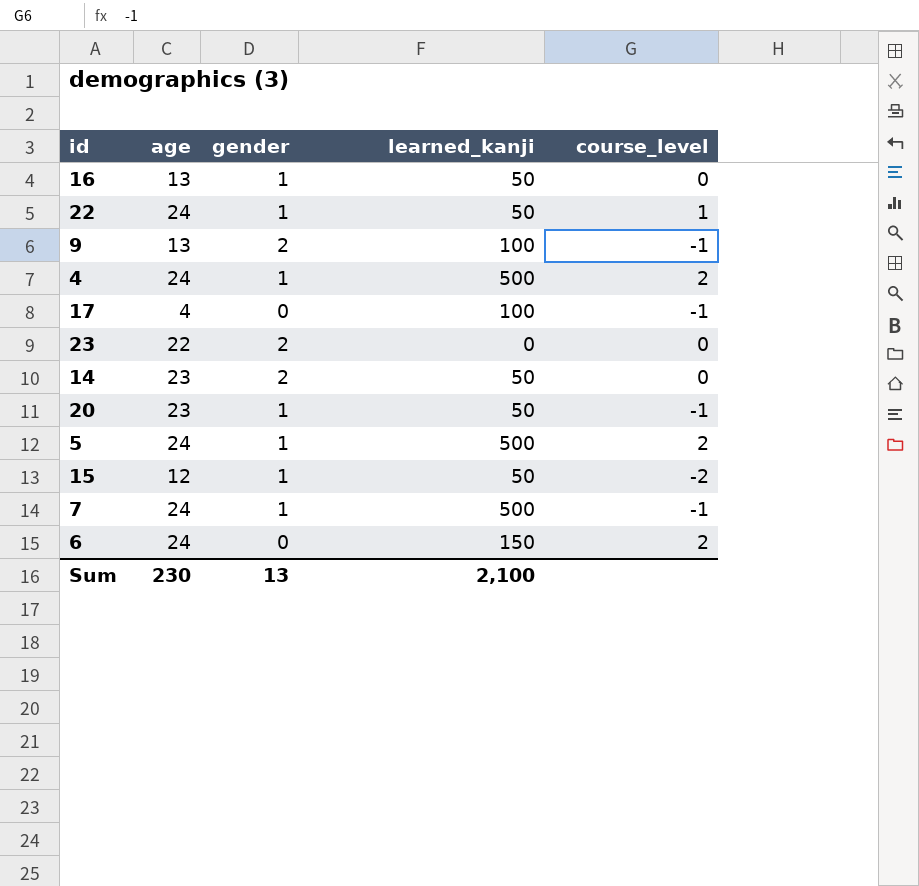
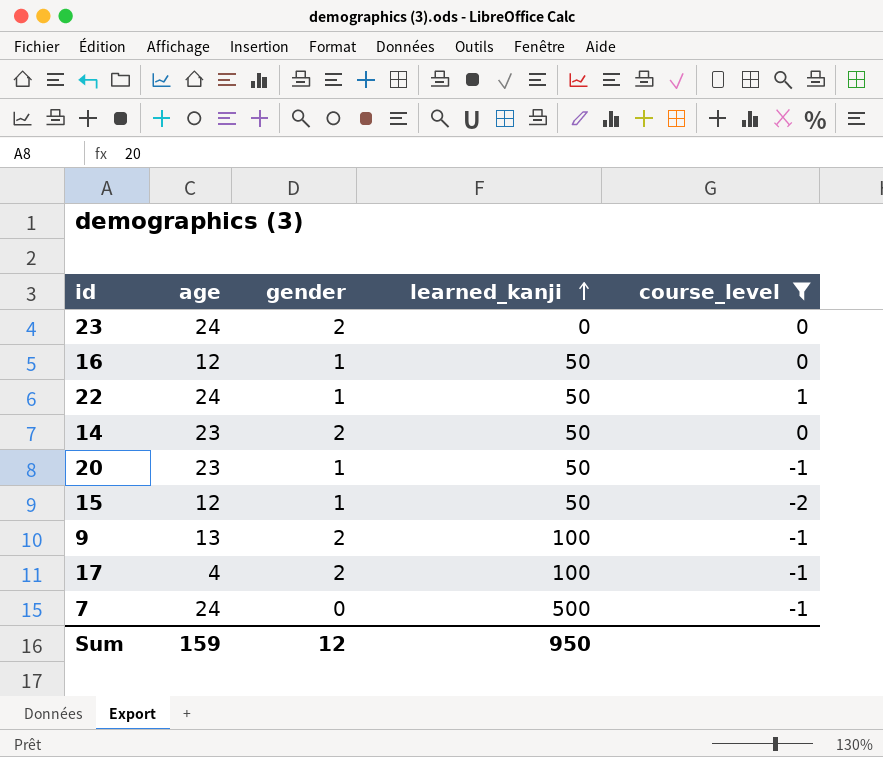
filter: none -> course_level != 2
row order: none -> learned_kanji ascending
23 | age: 22 -> 24
16 | age: 13 -> 12
17 | gender: 0 -> 2
7 | gender: 1 -> 0
Sum | age: 230 -> 159
Sum | gender: 13 -> 12
Sum | learned_kanji: 2,100 -> 950

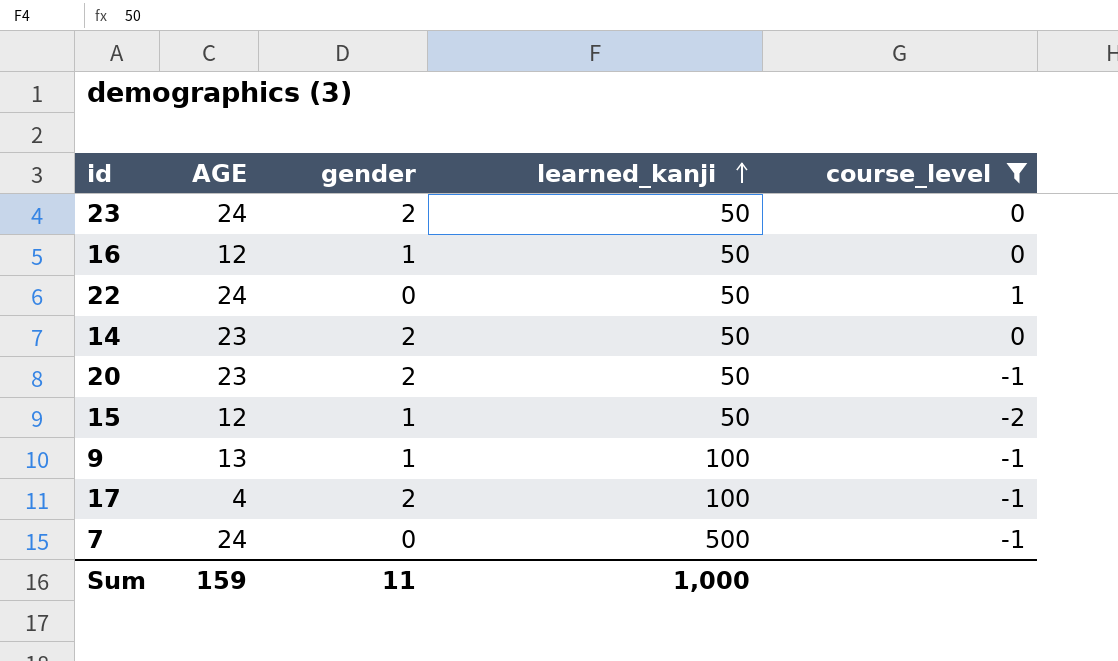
column name: age -> AGE
23 | learned_kanji: 0 -> 50
22 | gender: 1 -> 0
20 | gender: 1 -> 2
9 | gender: 2 -> 1
Sum | gender: 12 -> 11
Sum | learned_kanji: 950 -> 1,000

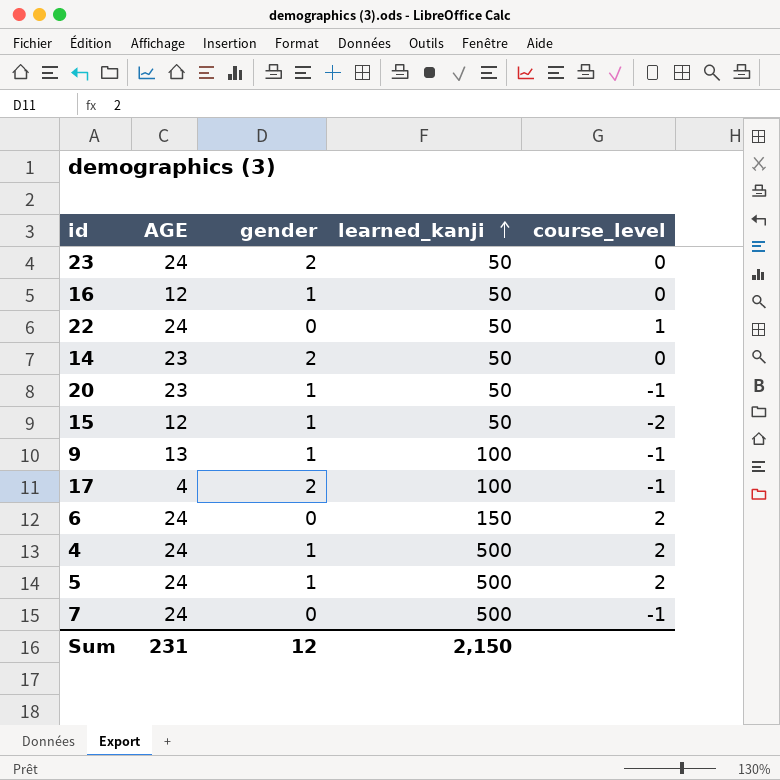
filter: course_level != 2 -> none
20 | gender: 2 -> 1
Sum | AGE: 159 -> 231
Sum | gender: 11 -> 12
Sum | learned_kanji: 1,000 -> 2,150

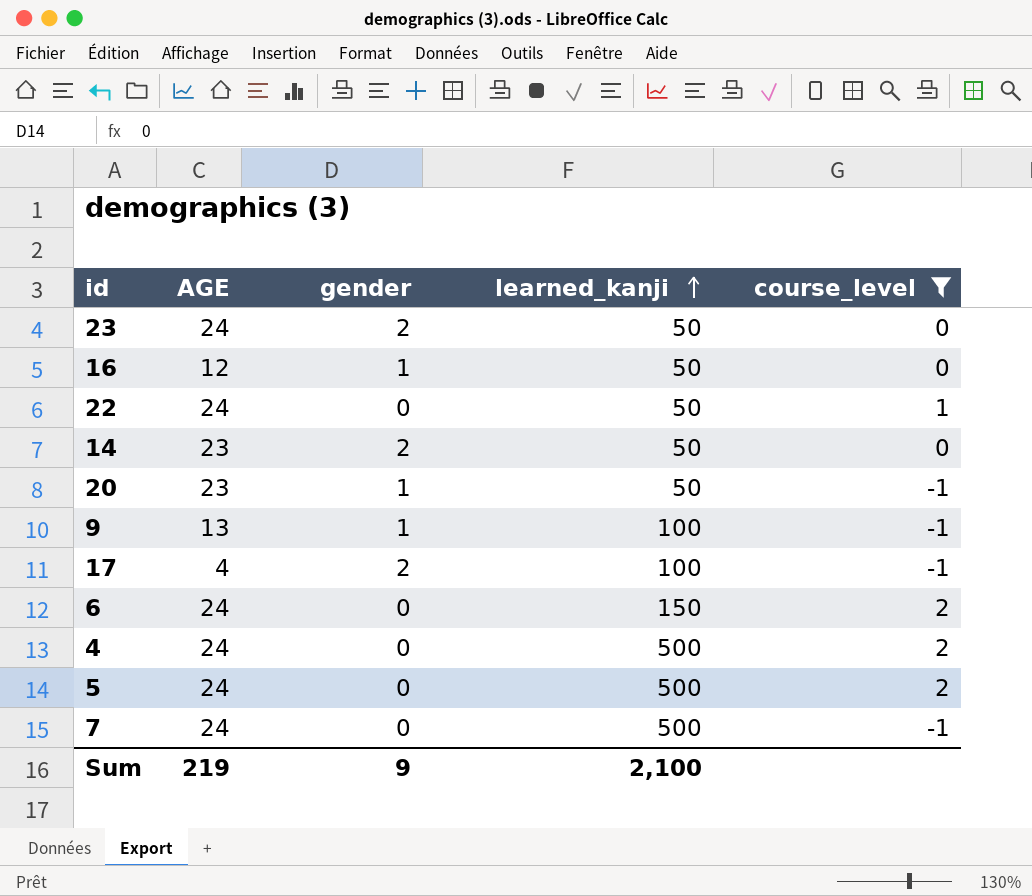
filter: none -> course_level != -2
4 | gender: 1 -> 0
5 | gender: 1 -> 0
Sum | AGE: 231 -> 219
Sum | gender: 12 -> 9
Sum | learned_kanji: 2,150 -> 2,100

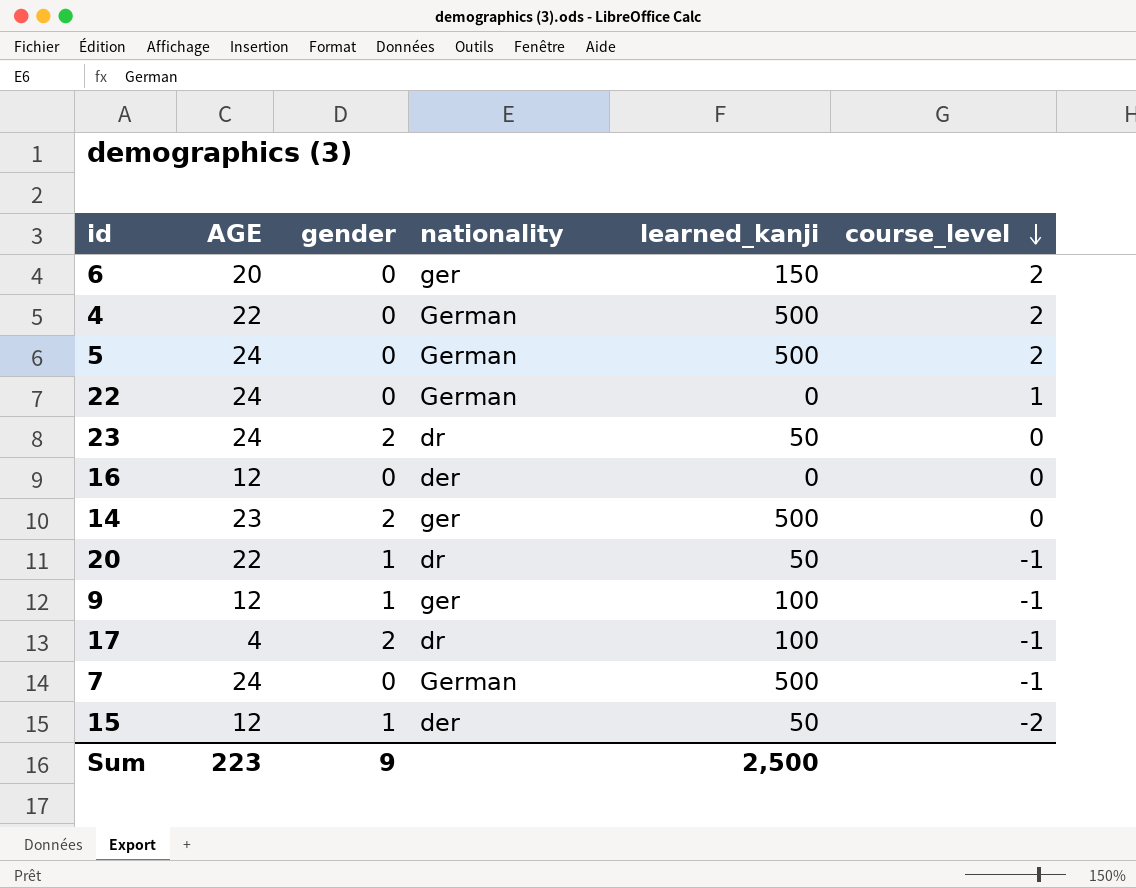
filter: course_level != -2 -> none
row order: learned_kanji ascending -> course_level descending
column nationality | position: none -> 4
6 | AGE: 24 -> 20
4 | AGE: 24 -> 22
22 | learned_kanji: 50 -> 0
16 | gender: 1 -> 0
16 | learned_kanji: 50 -> 0
14 | learned_kanji: 50 -> 500
20 | AGE: 23 -> 22
9 | AGE: 13 -> 12
Sum | AGE: 219 -> 223
Sum | learned_kanji: 2,100 -> 2,500

